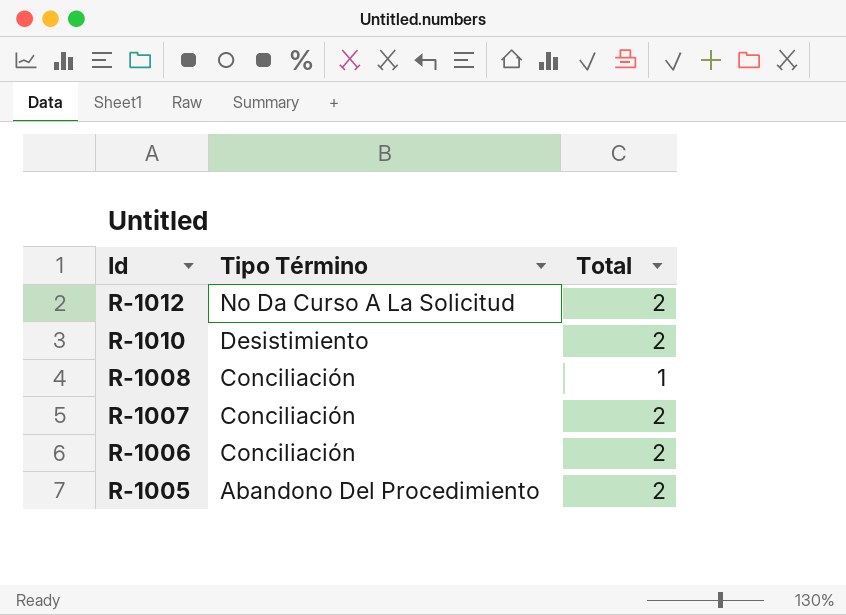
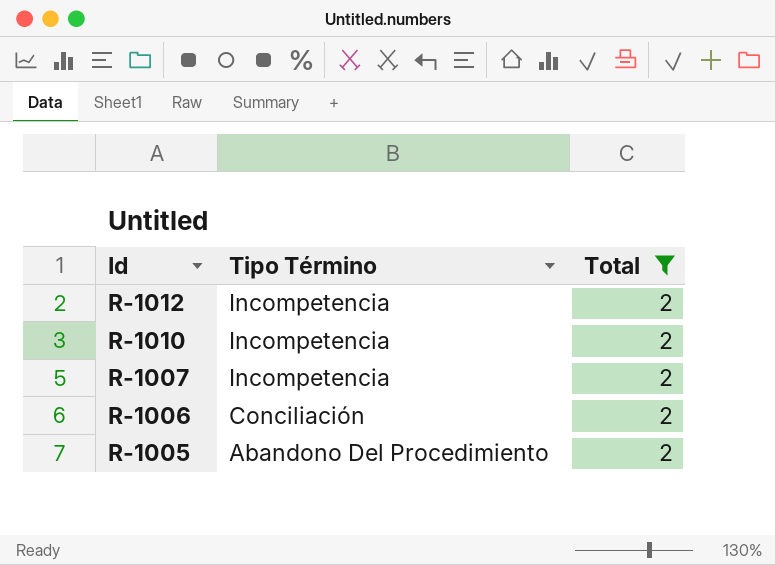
filter: none -> Total = 2
R-1012 | Tipo Término: No Da Curso A La Solicitud -> Incompetencia
R-1010 | Tipo Término: Desistimiento -> Incompetencia
R-1007 | Tipo Término: Conciliación -> Incompetencia

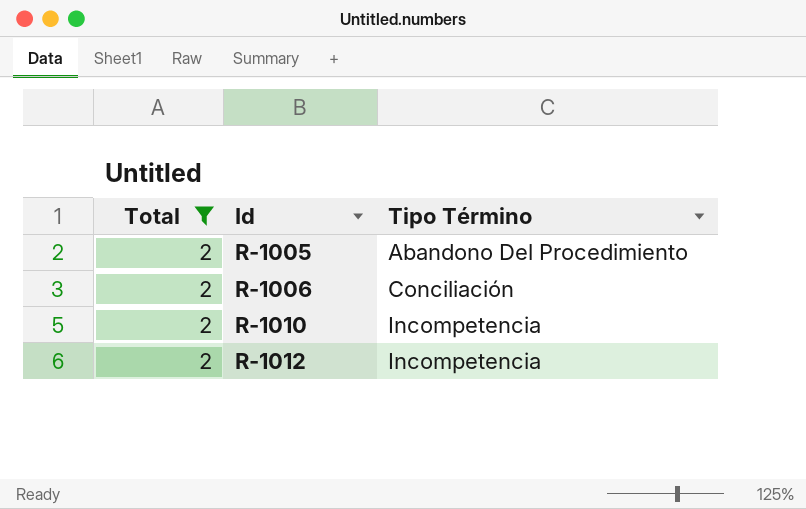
row order: Id descending -> Id ascending
column Total | position: 3 -> 1
row R-1007: Incompetencia | 2 -> none

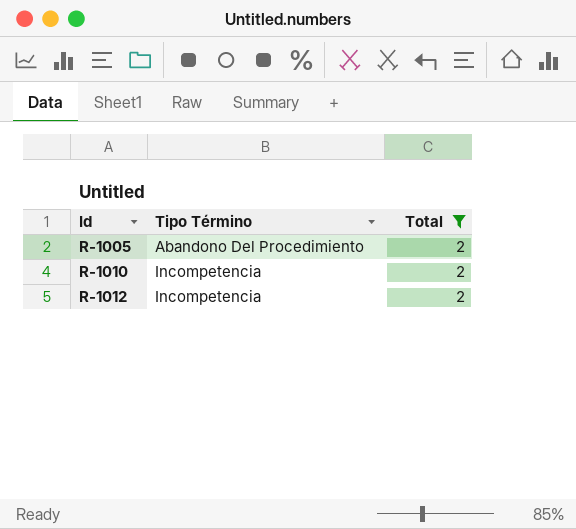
column Total | position: 1 -> 3
row R-1006: 2 | Conciliación -> none

